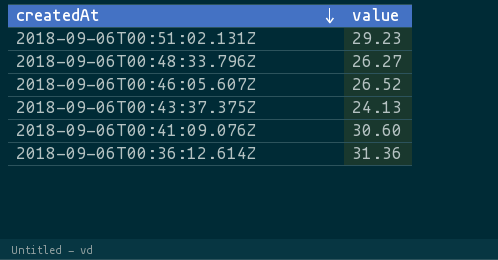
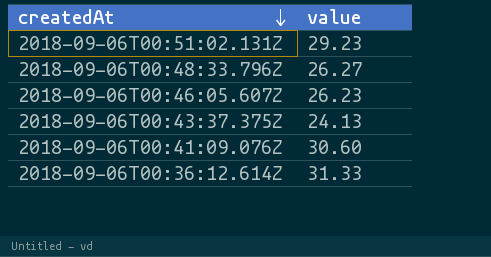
2018-09-06T00:46:05.607Z | value: 26.52 -> 26.23
2018-09-06T00:36:12.614Z | value: 31.36 -> 31.33

